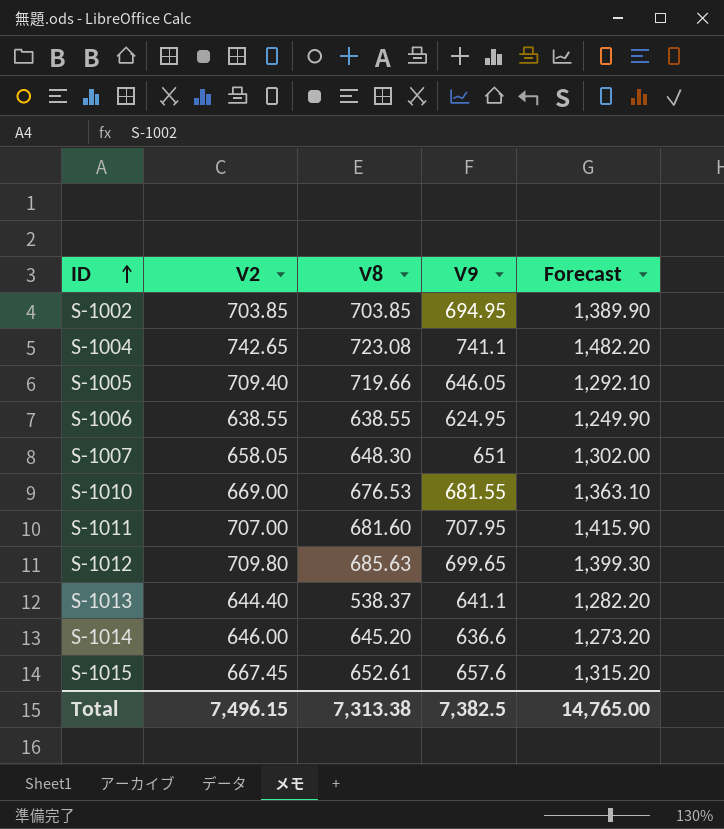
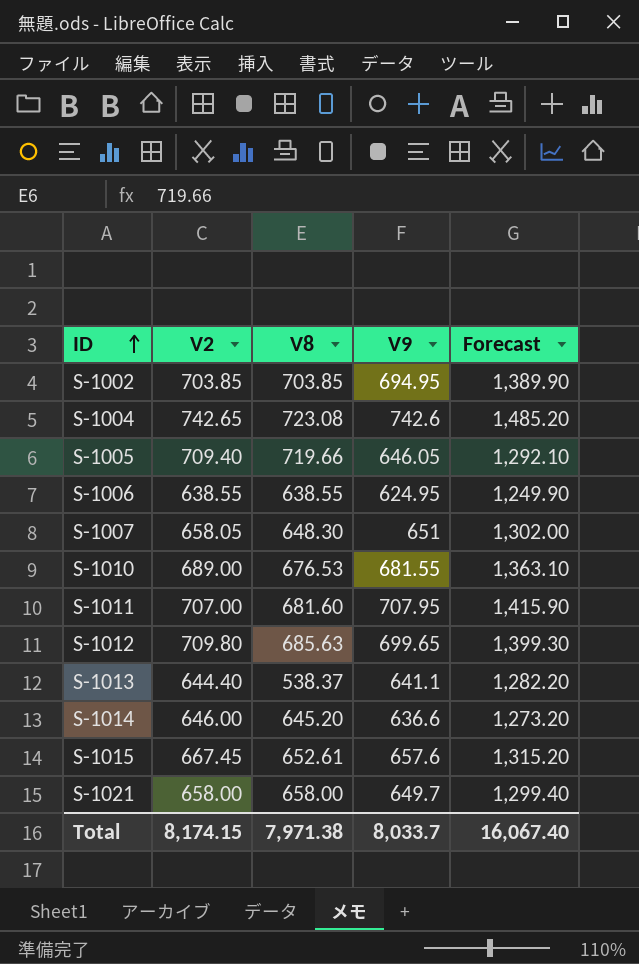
S-1004 | V9: 741.1 -> 742.6
S-1004 | Forecast: 1,482.20 -> 1,485.20
S-1010 | V2: 669.00 -> 689.00
row S-1021: none -> 658.00 | 658.00 | 649.7 | 1,299.40
Total | V2: 7,496.15 -> 8,174.15
Total | V8: 7,313.38 -> 7,971.38
Total | V9: 7,382.5 -> 8,033.7
Total | Forecast: 14,765.00 -> 16,067.40

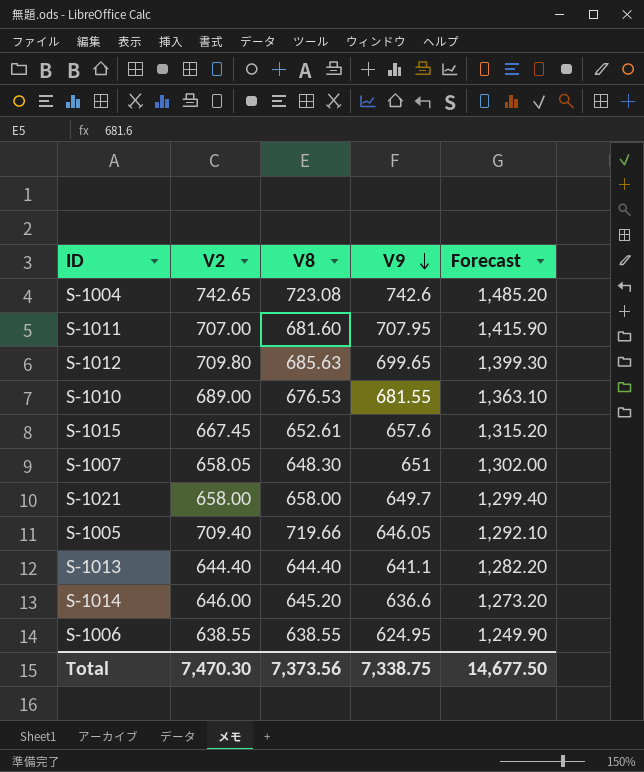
row order: ID ascending -> V9 descending
row S-1002: 703.85 | 703.85 | 694.95 | 1,389.90 -> none
S-1013 | V8: 538.37 -> 644.40
Total | V2: 8,174.15 -> 7,470.30
Total | V8: 7,971.38 -> 7,373.56
Total | V9: 8,033.7 -> 7,338.75
Total | Forecast: 16,067.40 -> 14,677.50

